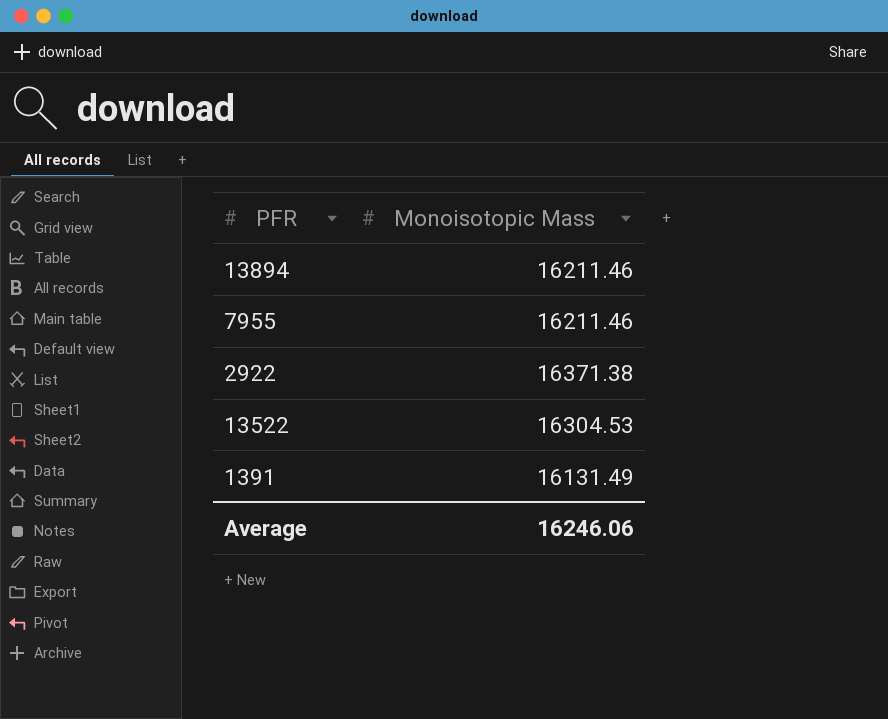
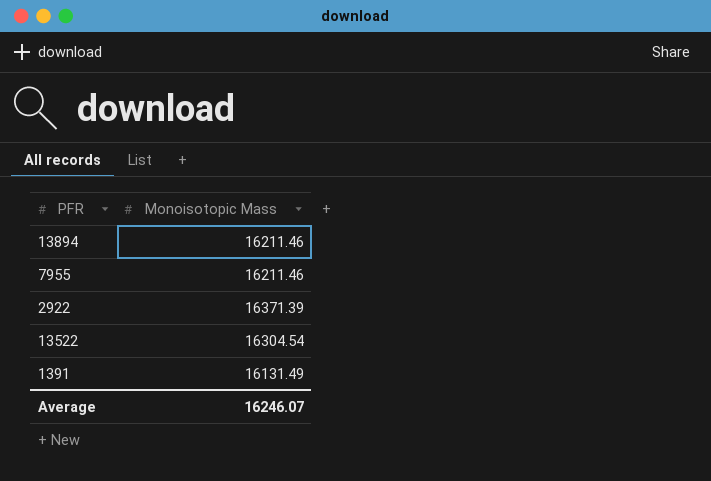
2922 | Monoisotopic Mass: 16371.38 -> 16371.39
13522 | Monoisotopic Mass: 16304.53 -> 16304.54
Average | Monoisotopic Mass: 16246.06 -> 16246.07

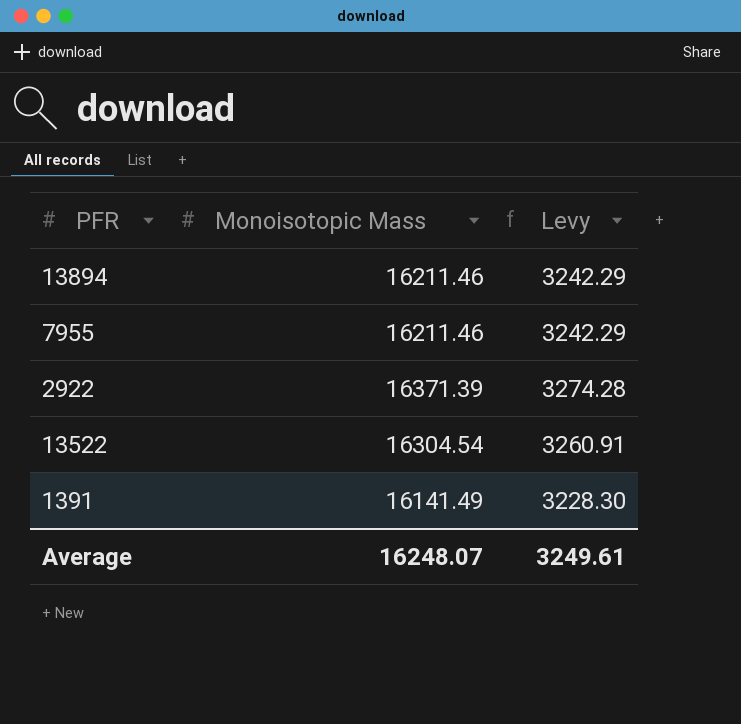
column Levy | formula: none -> [Monoisotopic Mass] * 0.2
1391 | Monoisotopic Mass: 16131.49 -> 16141.49
Average | Monoisotopic Mass: 16246.07 -> 16248.07

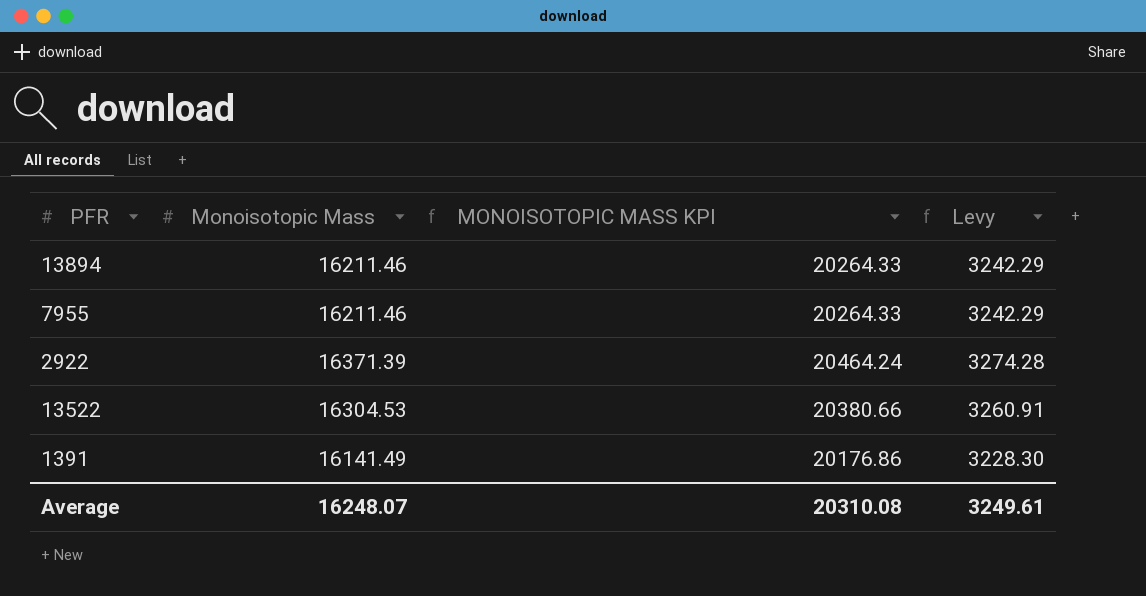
column MONOISOTOPIC MASS KPI | formula: none -> [Monoisotopic Mass] * 1.25
13522 | Monoisotopic Mass: 16304.54 -> 16304.53

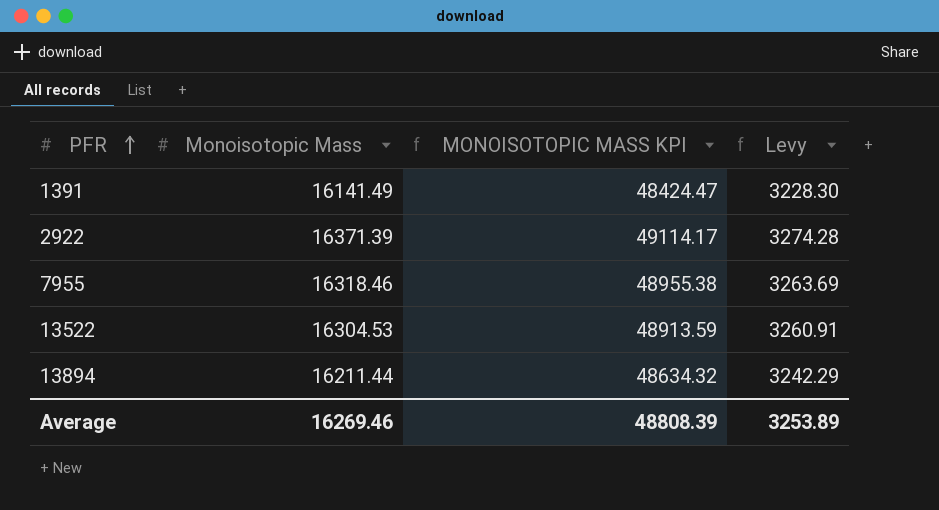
row order: none -> PFR ascending
column MONOISOTOPIC MASS KPI | formula: [Monoisotopic Mass] * 1.25 -> [Monoisotopic Mass] * 3
7955 | Monoisotopic Mass: 16211.46 -> 16318.46
7955 | Levy: 3242.29 -> 3263.69
13894 | Monoisotopic Mass: 16211.46 -> 16211.44
Average | Monoisotopic Mass: 16248.07 -> 16269.46
Average | MONOISOTOPIC MASS KPI: 20310.08 -> 48808.39
Average | Levy: 3249.61 -> 3253.89

